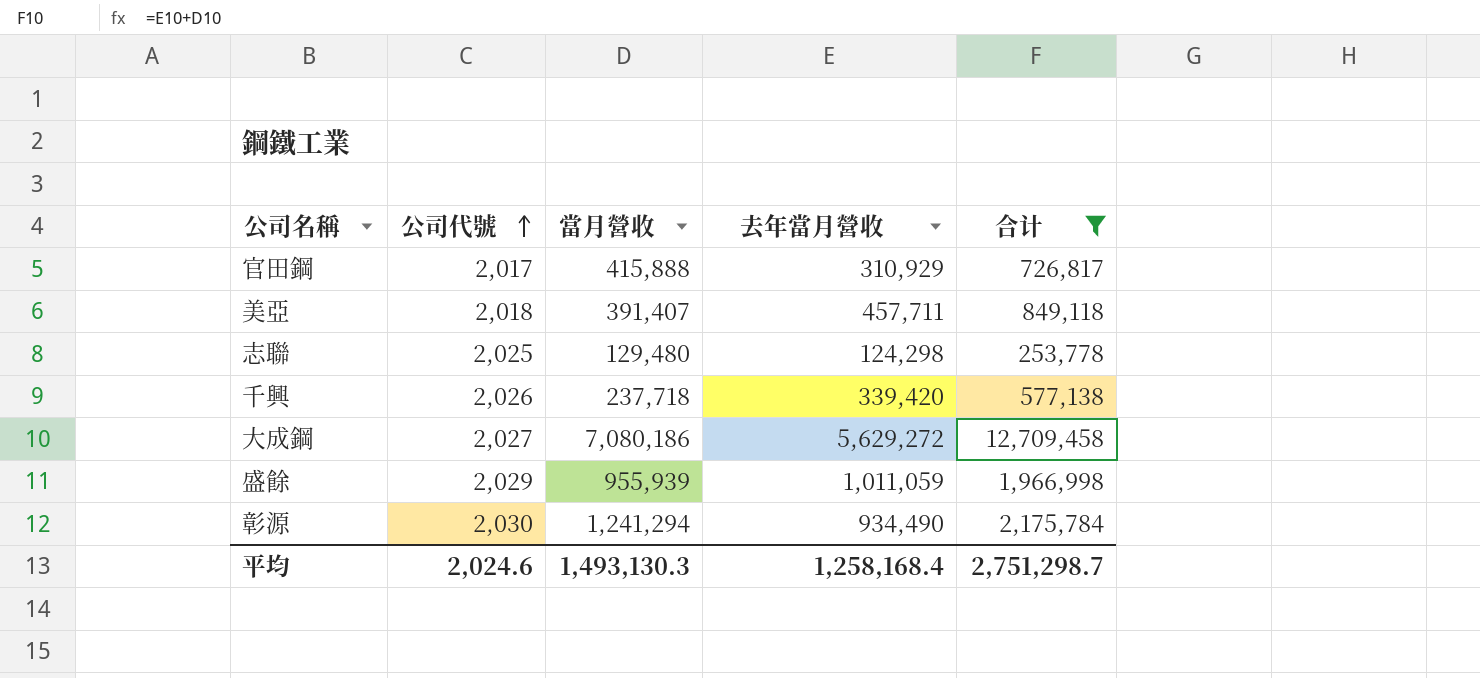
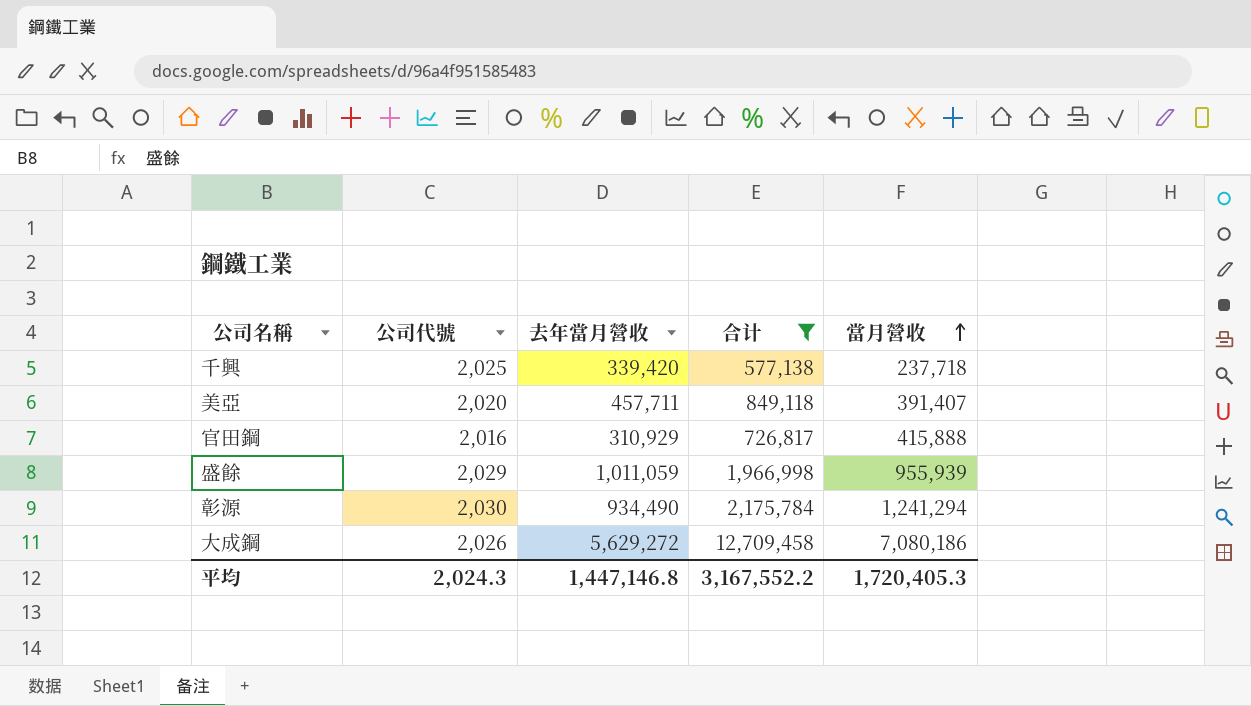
row order: 公司代號 ascending -> 當月營收 ascending
column 當月營收 | position: 3 -> 5
row 志聯: 2,025 | 129,480 | 124,298 | 253,778 -> none
千興 | 公司代號: 2,026 -> 2,025
美亞 | 公司代號: 2,018 -> 2,020
官田鋼 | 公司代號: 2,017 -> 2,016
大成鋼 | 公司代號: 2,027 -> 2,026
平均 | 公司代號: 2,024.6 -> 2,024.3
平均 | 去年當月營收: 1,258,168.4 -> 1,447,146.8
平均 | 合计: 2,751,298.7 -> 3,167,552.2
平均 | 當月營收: 1,493,130.3 -> 1,720,405.3

